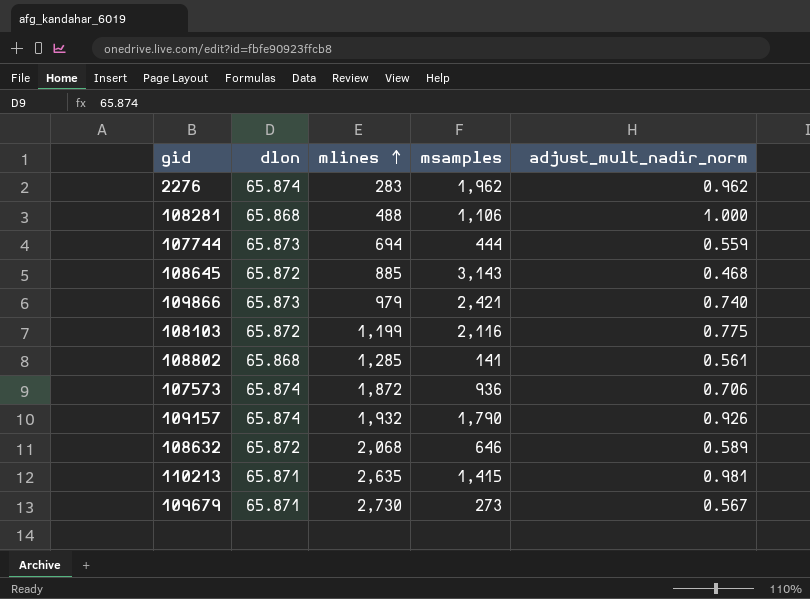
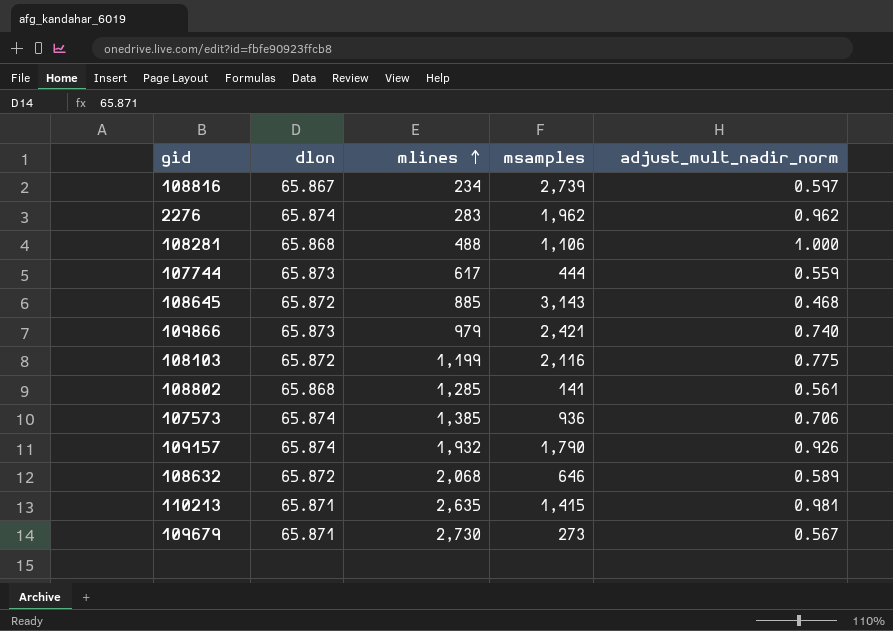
row 108816: none -> 65.867 | 234 | 2,739 | 0.597
107744 | mlines: 694 -> 617
107573 | mlines: 1,872 -> 1,385

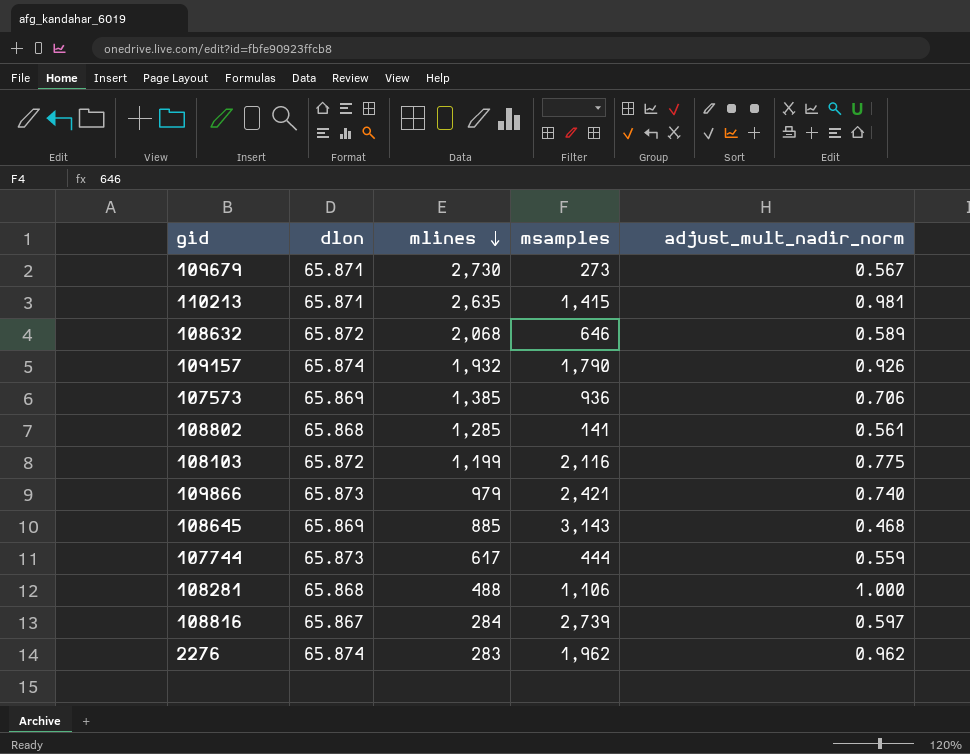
row order: mlines ascending -> mlines descending
107573 | dlon: 65.874 -> 65.869
108645 | dlon: 65.872 -> 65.869
108816 | mlines: 234 -> 284

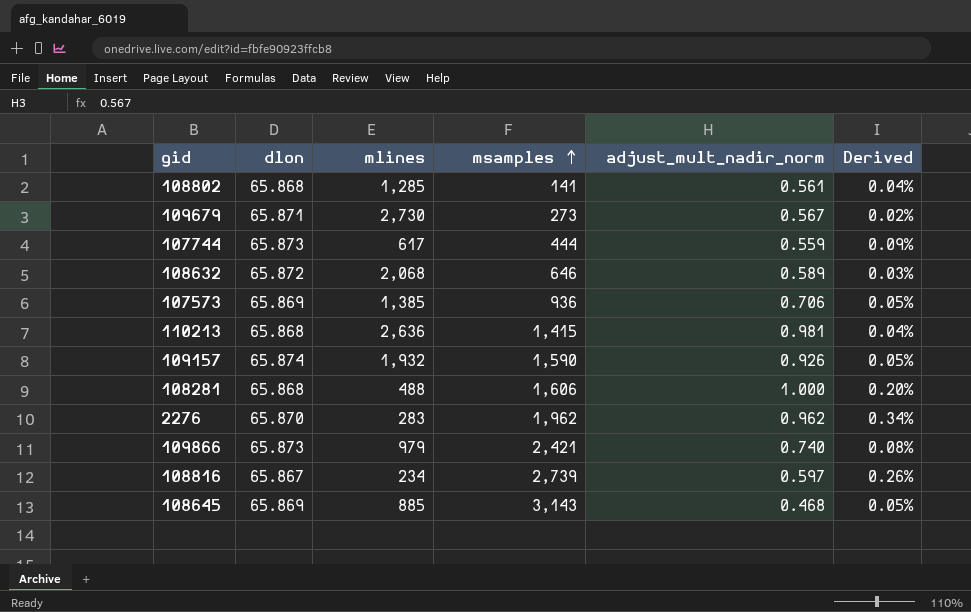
row order: mlines descending -> msamples ascending
column Derived | formula: none -> [adjust_mult_nadir_norm] / [mlines]
row 108103: 65.872 | 1,199 | 2,116 | 0.775 -> none
110213 | dlon: 65.871 -> 65.868
110213 | mlines: 2,635 -> 2,636
109157 | msamples: 1,790 -> 1,590
108281 | msamples: 1,106 -> 1,606
2276 | dlon: 65.874 -> 65.870
108816 | mlines: 284 -> 234

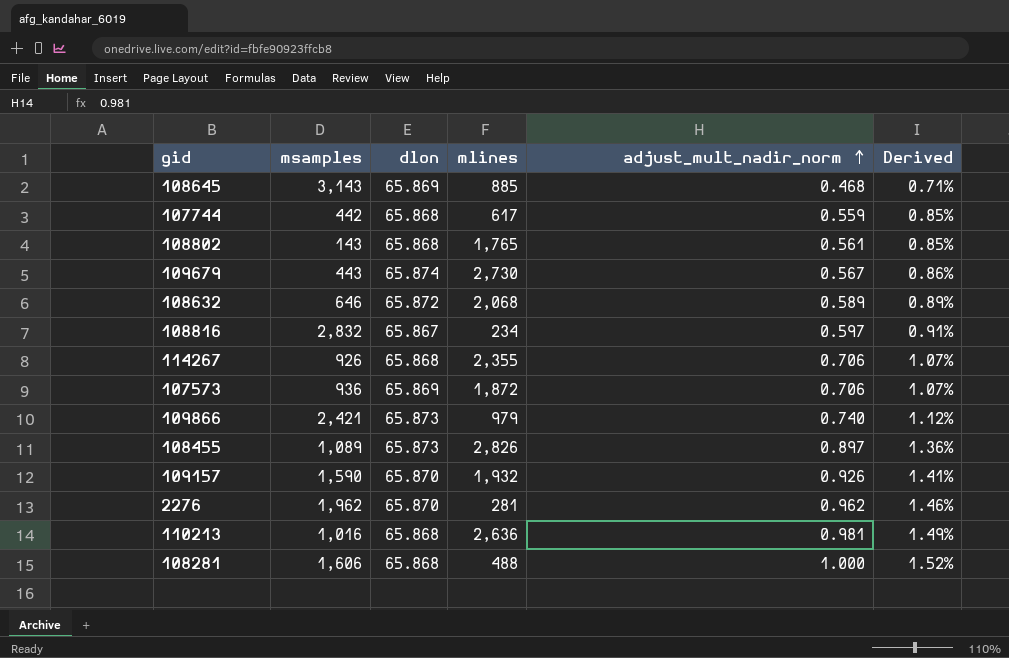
row order: msamples ascending -> adjust_mult_nadir_norm ascending
column msamples | position: 4 -> 2
column Derived | formula: [adjust_mult_nadir_norm] / [mlines] -> [adjust_mult_nadir_norm] / [dlon]
107744 | msamples: 444 -> 442
107744 | dlon: 65.873 -> 65.868
108802 | msamples: 141 -> 143
108802 | mlines: 1,285 -> 1,765
109679 | msamples: 273 -> 443
109679 | dlon: 65.871 -> 65.874
108816 | msamples: 2,739 -> 2,832
row 114267: none -> 926 | 65.868 | 2,355 | 0.706 | 1.07%
107573 | mlines: 1,385 -> 1,872
row 108455: none -> 1,089 | 65.873 | 2,826 | 0.897 | 1.36%
109157 | dlon: 65.874 -> 65.870
2276 | mlines: 283 -> 281
110213 | msamples: 1,415 -> 1,016

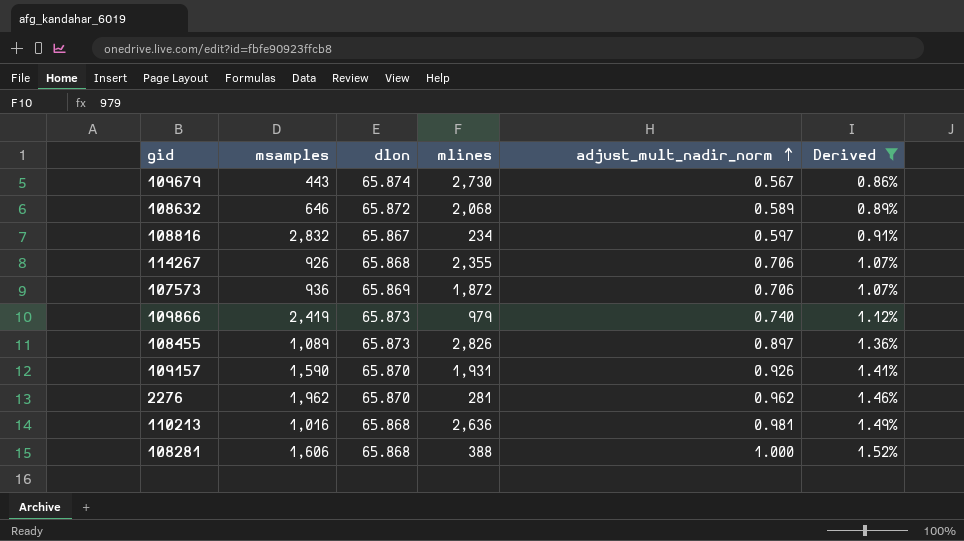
filter: none -> Derived >= 0.86%
109866 | msamples: 2,421 -> 2,419
109157 | mlines: 1,932 -> 1,931
108281 | mlines: 488 -> 388

